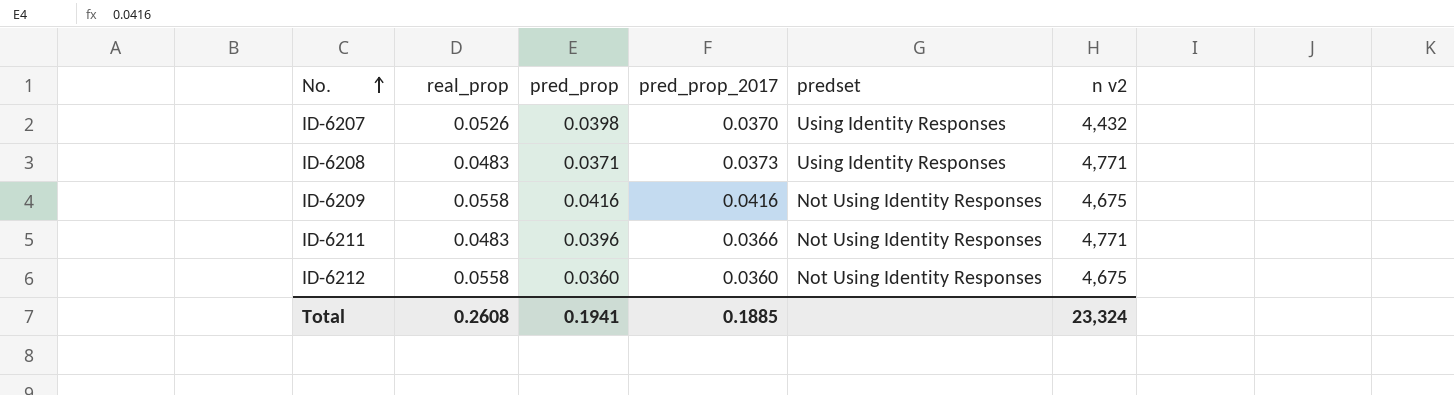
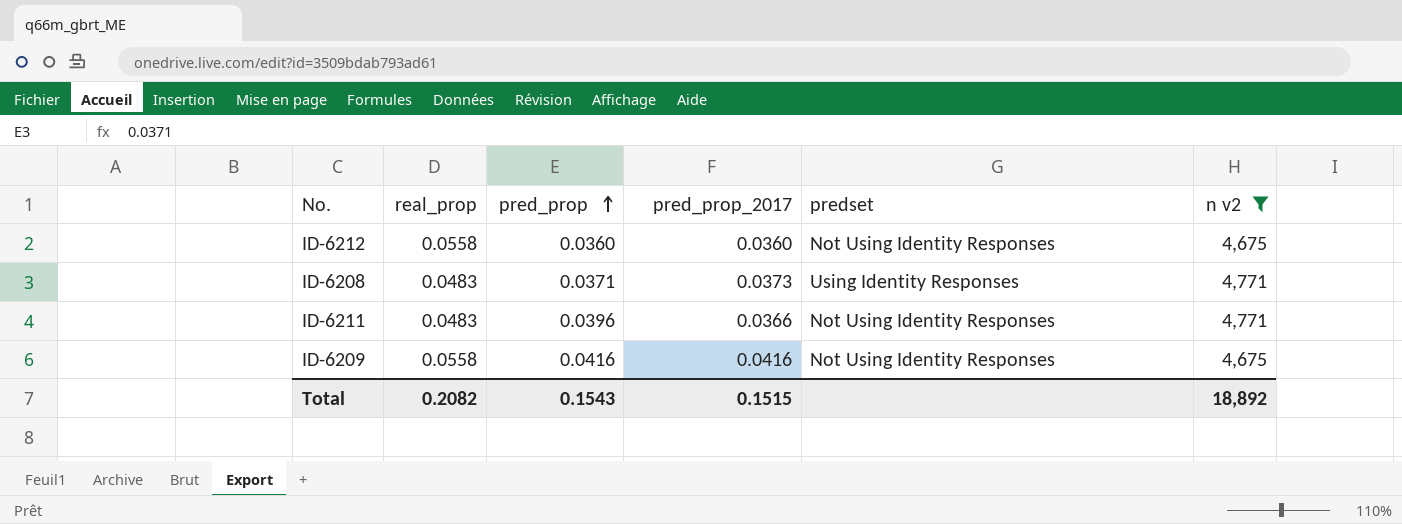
filter: none -> n v2 != 4,432
row order: No. ascending -> pred_prop ascending
Total | real_prop: 0.2608 -> 0.2082
Total | pred_prop: 0.1941 -> 0.1543
Total | pred_prop_2017: 0.1885 -> 0.1515
Total | n v2: 23,324 -> 18,892

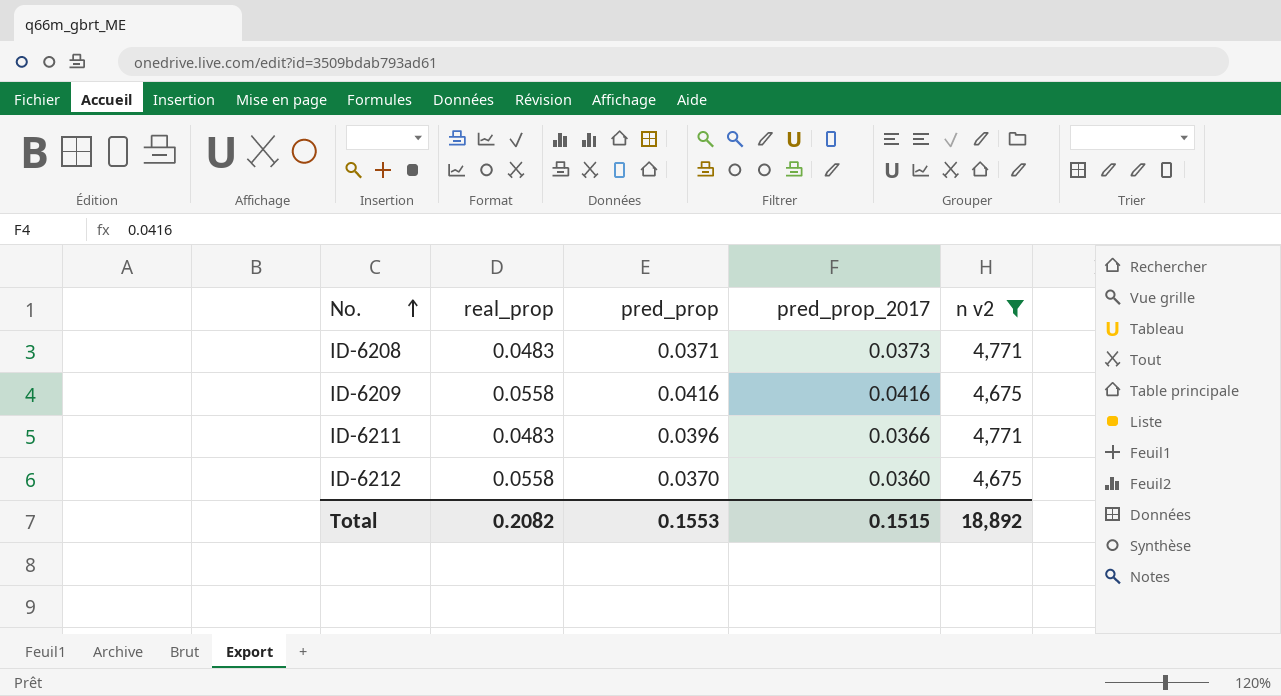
row order: pred_prop ascending -> No. ascending
column predset | position: 5 -> none
ID-6212 | pred_prop: 0.0360 -> 0.0370
Total | pred_prop: 0.1543 -> 0.1553

